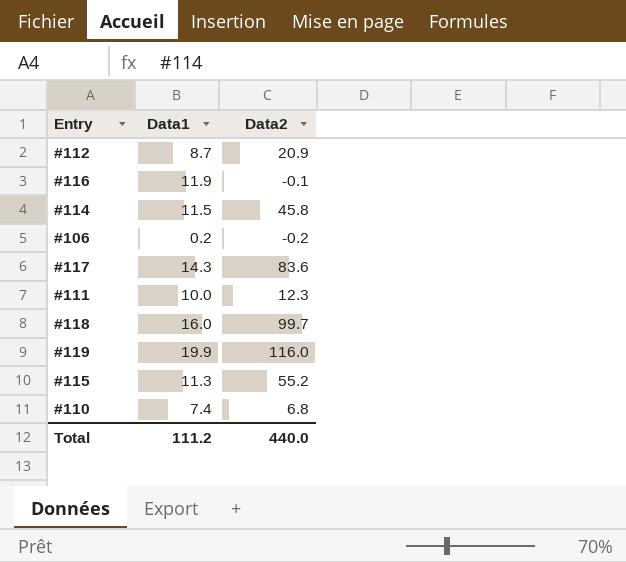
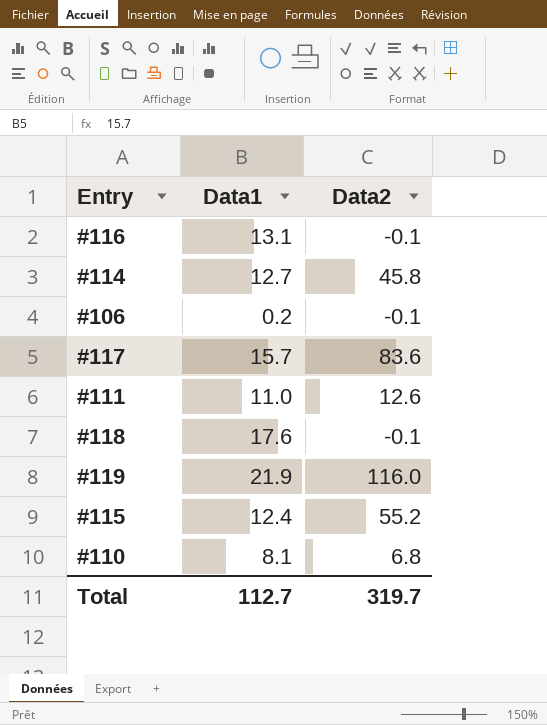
row #112: 8.7 | 20.9 -> none
#116 | Data1: 11.9 -> 13.1
#114 | Data1: 11.5 -> 12.7
#106 | Data2: -0.2 -> -0.1
#117 | Data1: 14.3 -> 15.7
#111 | Data1: 10.0 -> 11.0
#111 | Data2: 12.3 -> 12.6
#118 | Data1: 16.0 -> 17.6
#118 | Data2: 99.7 -> -0.1
#119 | Data1: 19.9 -> 21.9
#115 | Data1: 11.3 -> 12.4
#110 | Data1: 7.4 -> 8.1
Total | Data1: 111.2 -> 112.7
Total | Data2: 440.0 -> 319.7

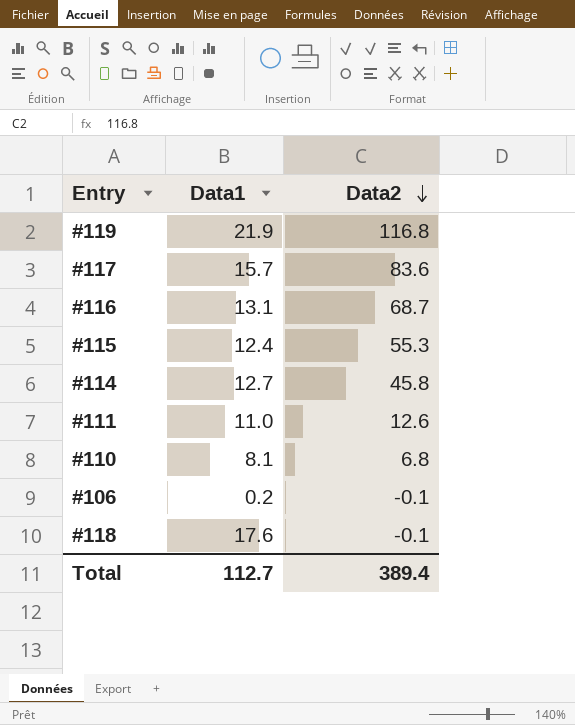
row order: none -> Data2 descending
#119 | Data2: 116.0 -> 116.8
#116 | Data2: -0.1 -> 68.7
#115 | Data2: 55.2 -> 55.3
Total | Data2: 319.7 -> 389.4

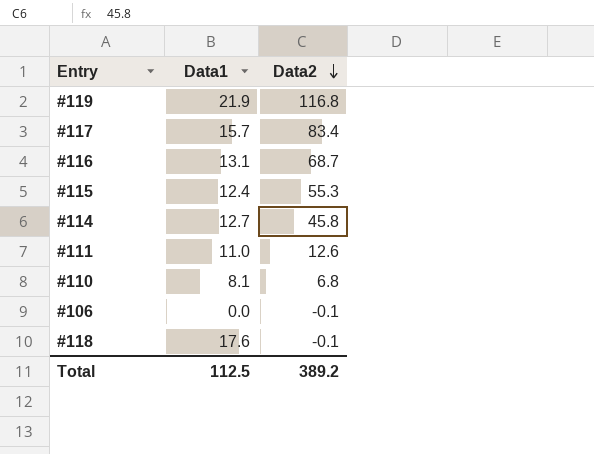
#117 | Data2: 83.6 -> 83.4
#106 | Data1: 0.2 -> 0.0
Total | Data1: 112.7 -> 112.5
Total | Data2: 389.4 -> 389.2

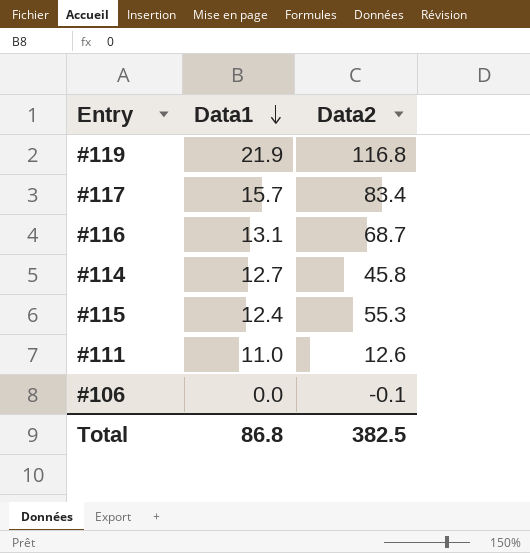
row order: Data2 descending -> Data1 descending
row #110: 8.1 | 6.8 -> none
row #118: 17.6 | -0.1 -> none
Total | Data1: 112.5 -> 86.8
Total | Data2: 389.2 -> 382.5

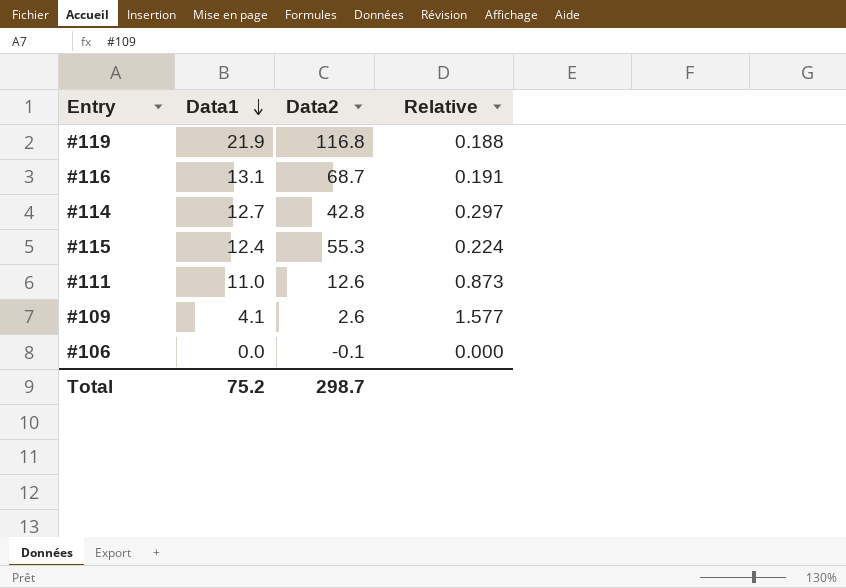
column Relative | formula: none -> [Data1] / [Data2]
row #117: 15.7 | 83.4 -> none
#114 | Data2: 45.8 -> 42.8
row #109: none -> 4.1 | 2.6 | 1.577
Total | Data1: 86.8 -> 75.2
Total | Data2: 382.5 -> 298.7

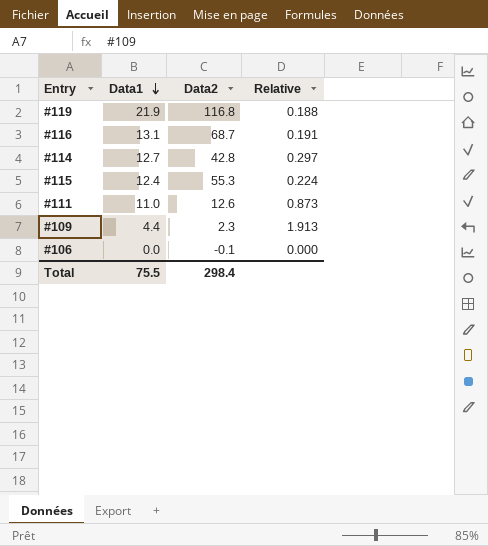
#109 | Data1: 4.1 -> 4.4
#109 | Data2: 2.6 -> 2.3
#109 | Relative: 1.577 -> 1.913
Total | Data1: 75.2 -> 75.5
Total | Data2: 298.7 -> 298.4

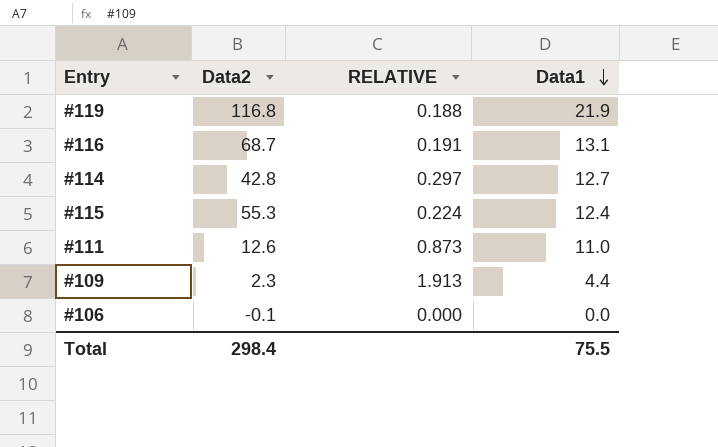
column name: Relative -> RELATIVE
column Data1 | position: 2 -> 4

